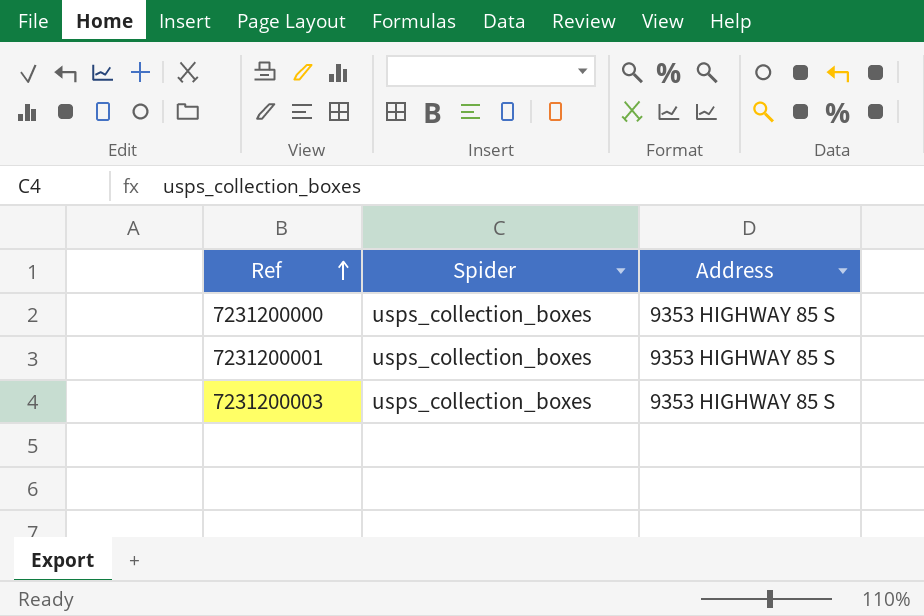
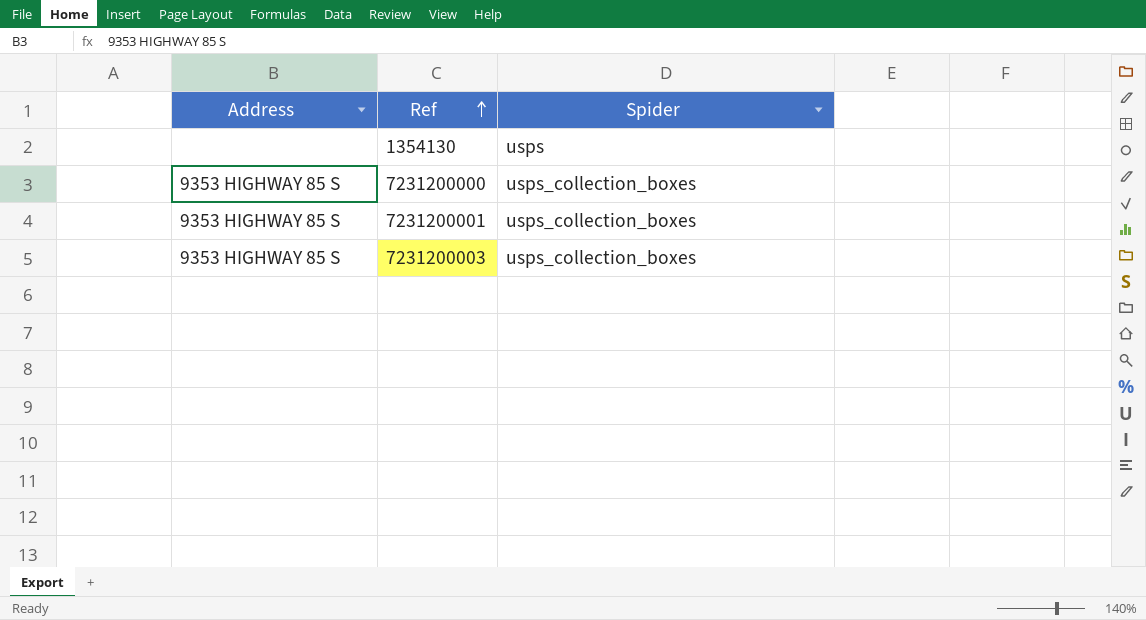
column Address | position: 3 -> 1
row 1354130: none -> none | usps

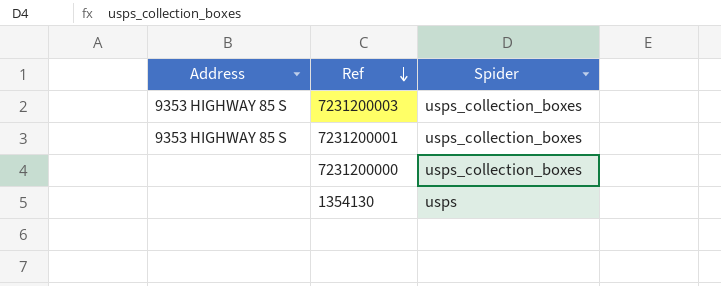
row order: Ref ascending -> Ref descending
7231200000 | Address: 9353 HIGHWAY 85 S -> none

